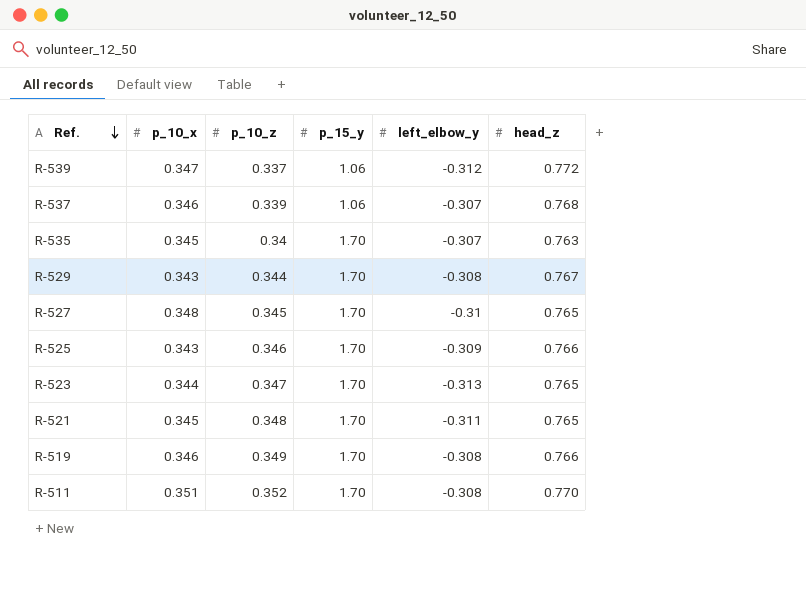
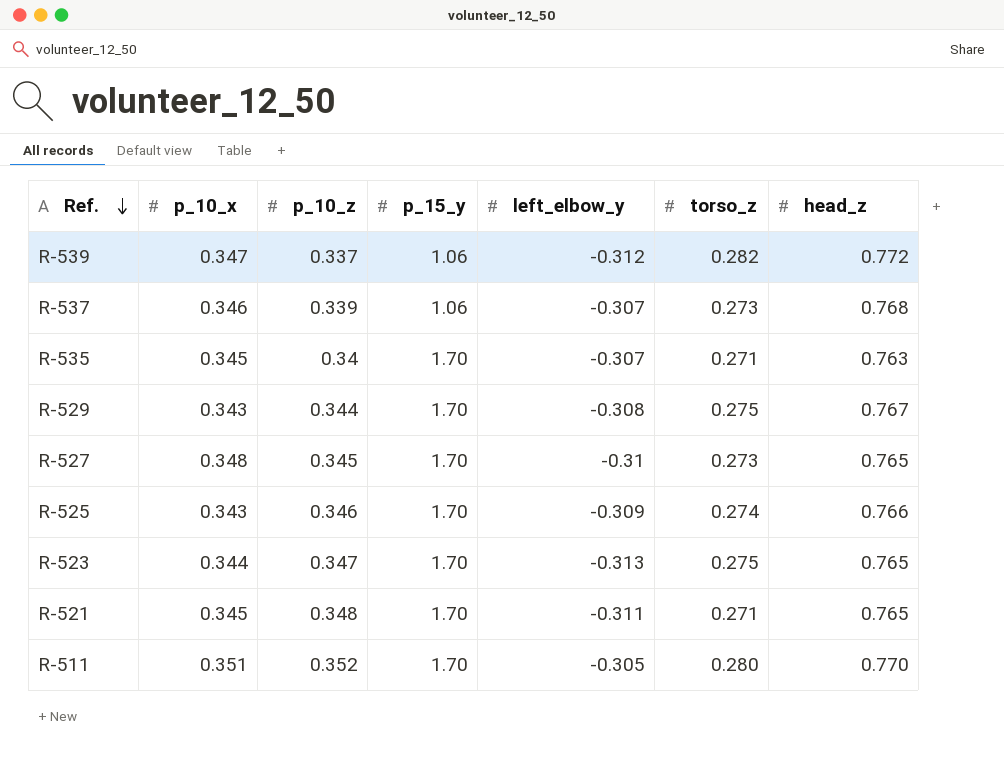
column torso_z | position: none -> 6
row R-519: 0.346 | 0.349 | 1.70 | -0.308 | 0.766 -> none
R-511 | left_elbow_y: -0.308 -> -0.305

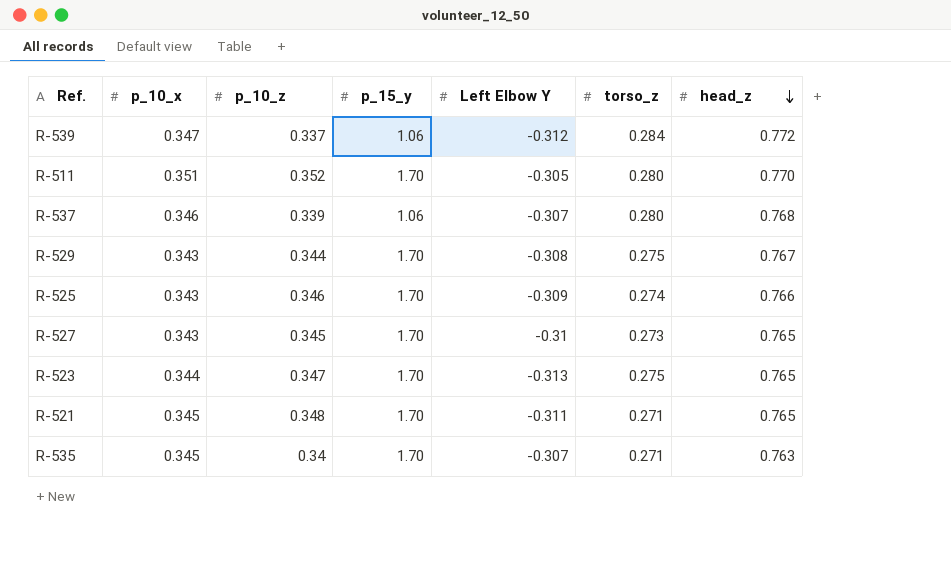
row order: Ref. descending -> head_z descending
column name: left_elbow_y -> Left Elbow Y
R-539 | torso_z: 0.282 -> 0.284
R-537 | torso_z: 0.273 -> 0.280
R-527 | p_10_x: 0.348 -> 0.343

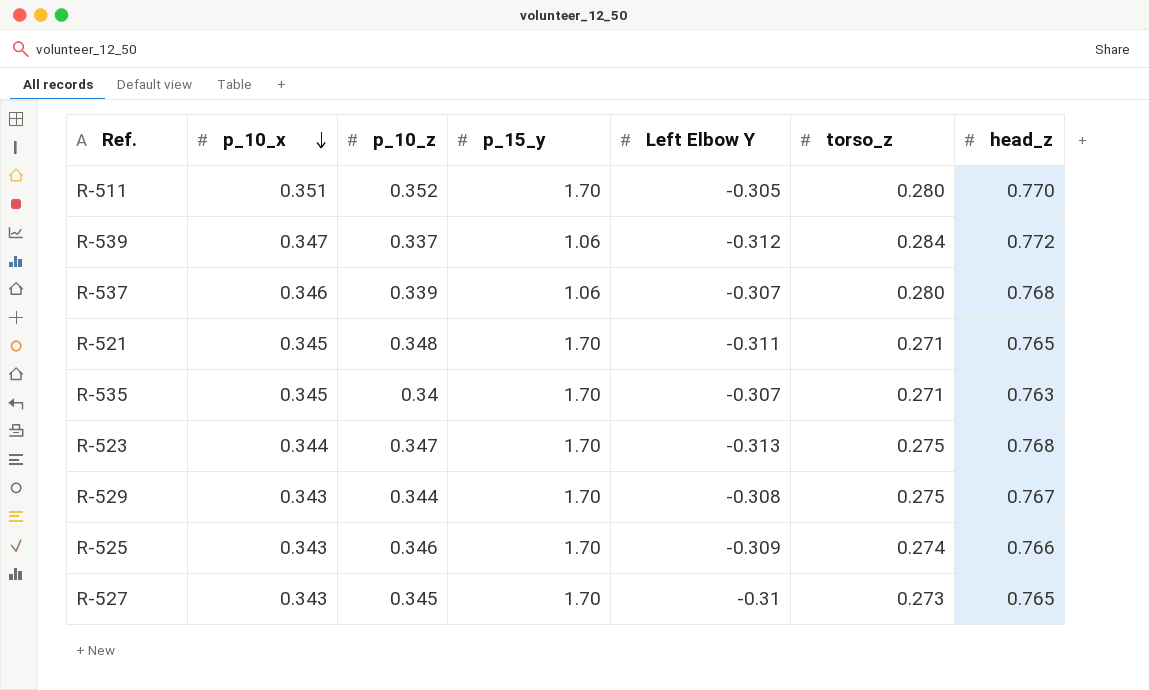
row order: head_z descending -> p_10_x descending
R-523 | head_z: 0.765 -> 0.768

